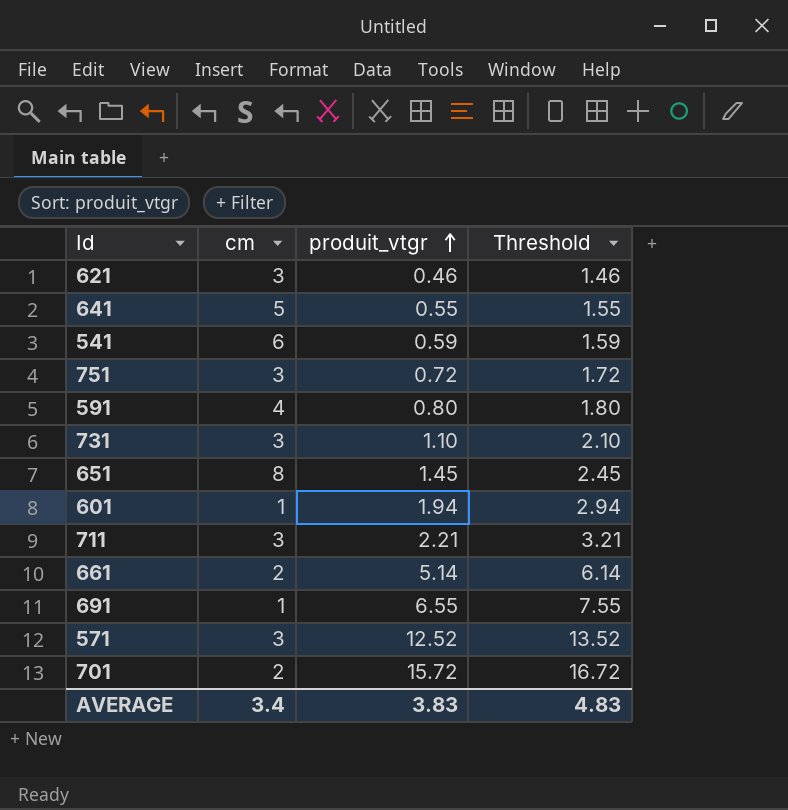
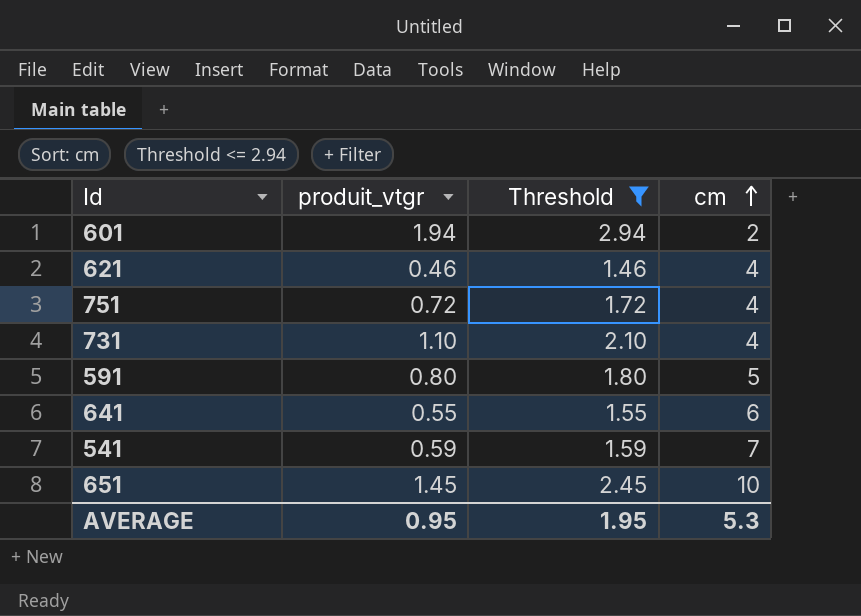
filter: none -> Threshold <= 2.94
row order: produit_vtgr ascending -> cm ascending
column cm | position: 2 -> 4
601 | cm: 1 -> 2
621 | cm: 3 -> 4
751 | cm: 3 -> 4
731 | cm: 3 -> 4
591 | cm: 4 -> 5
641 | cm: 5 -> 6
541 | cm: 6 -> 7
651 | cm: 8 -> 10
AVERAGE | produit_vtgr: 3.83 -> 0.95
AVERAGE | Threshold: 4.83 -> 1.95
AVERAGE | cm: 3.4 -> 5.3

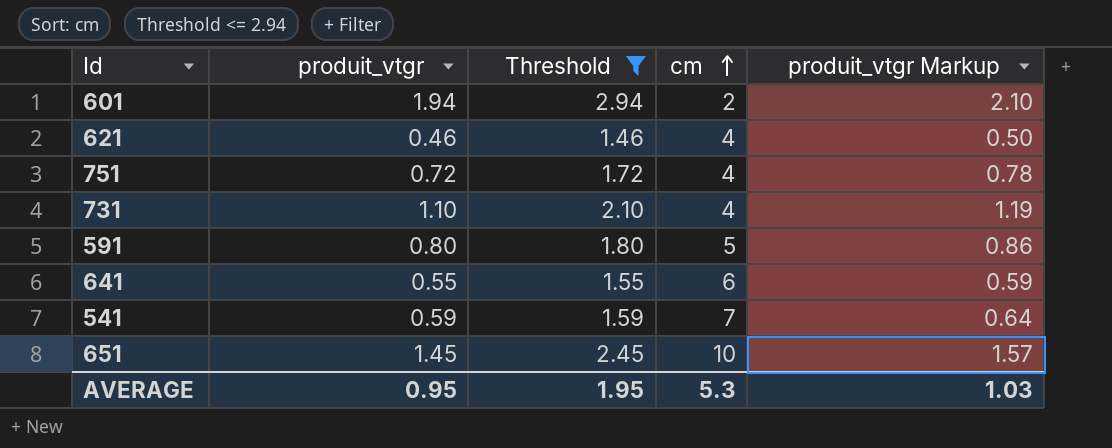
column produit_vtgr Markup | formula: none -> [produit_vtgr] * 1.08

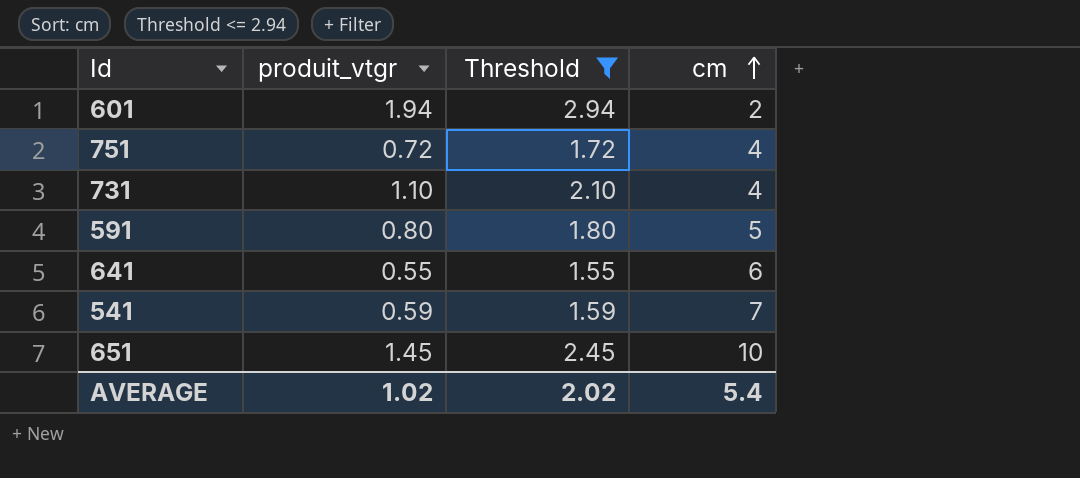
column produit_vtgr Markup | formula: [produit_vtgr] * 1.08 -> none
row 621: 0.46 | 1.46 | 4 | 0.50 -> none
AVERAGE | produit_vtgr: 0.95 -> 1.02
AVERAGE | Threshold: 1.95 -> 2.02
AVERAGE | cm: 5.3 -> 5.4

